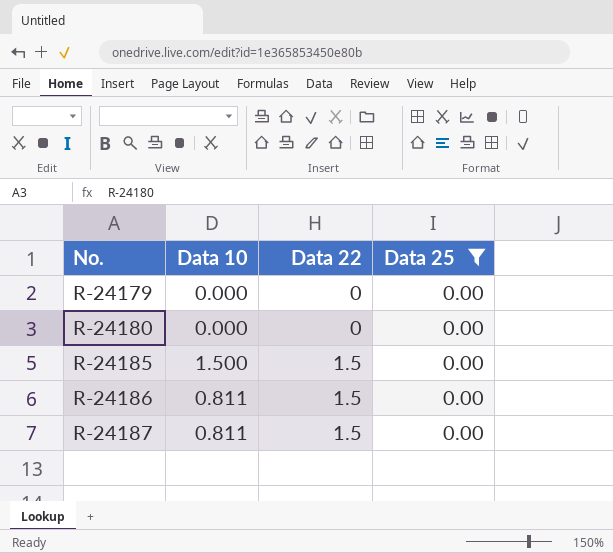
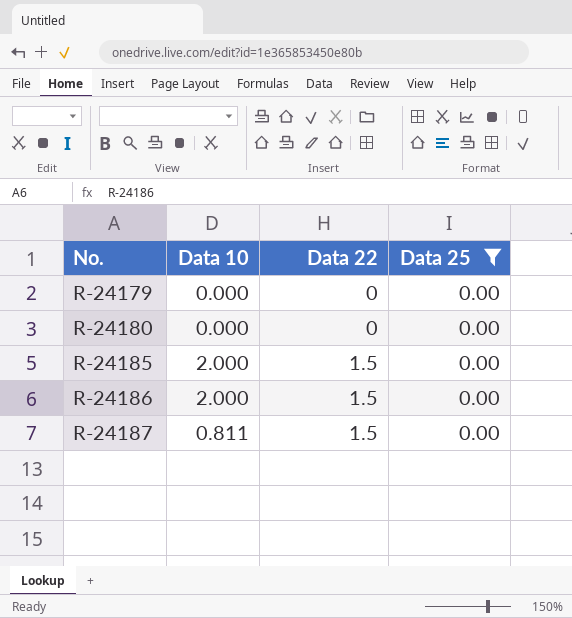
R-24185 | Data 10: 1.500 -> 2.000
R-24186 | Data 10: 0.811 -> 2.000

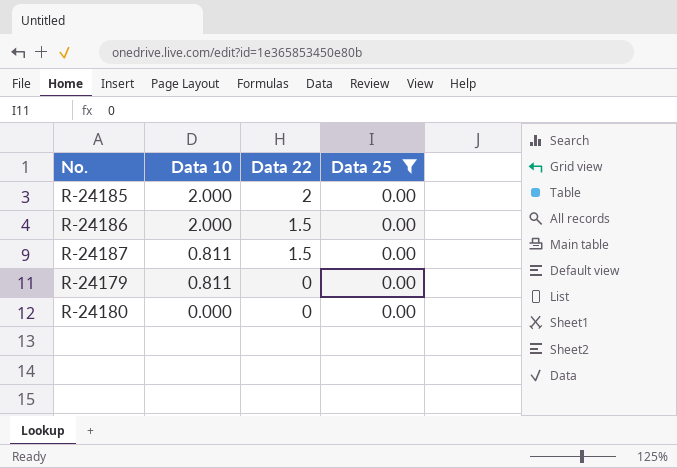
row order: No. ascending -> Data 10 descending
R-24185 | Data 22: 1.5 -> 2
R-24179 | Data 10: 0.000 -> 0.811

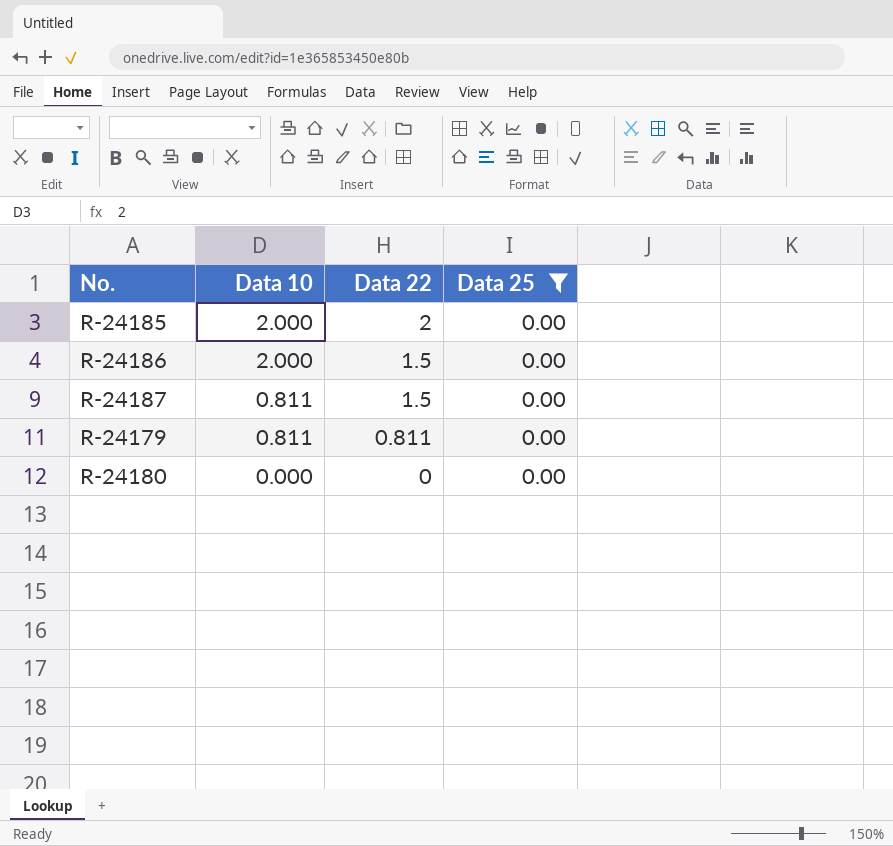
R-24179 | Data 22: 0 -> 0.811

